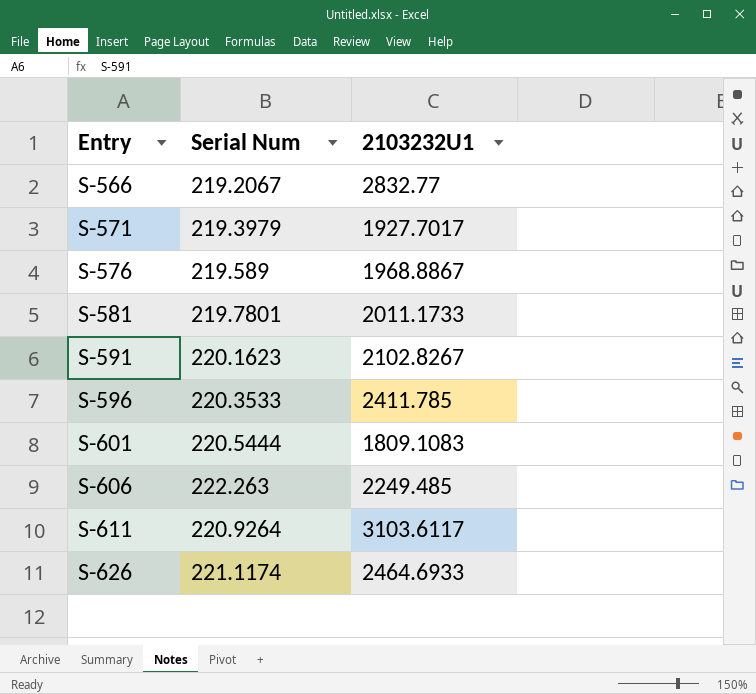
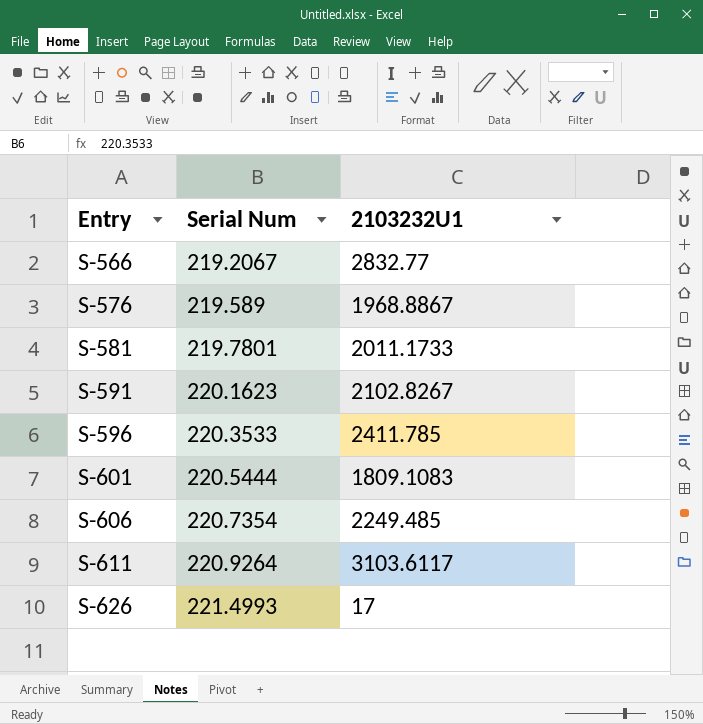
row S-571: 219.3979 | 1927.7017 -> none
S-606 | Serial Num: 222.263 -> 220.7354
S-626 | Serial Num: 221.1174 -> 221.4993
S-626 | 2103232U1: 2464.6933 -> 17

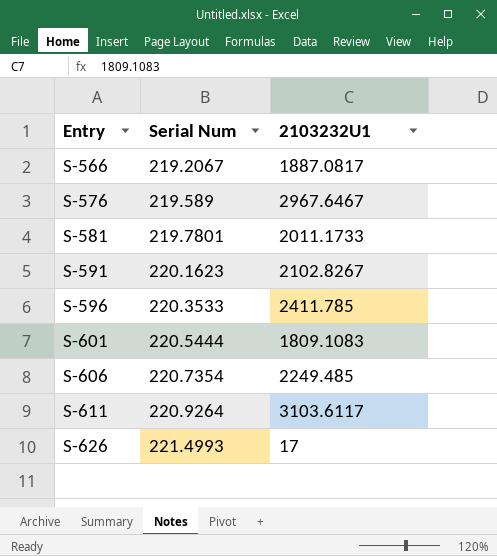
S-566 | 2103232U1: 2832.77 -> 1887.0817
S-576 | 2103232U1: 1968.8867 -> 2967.6467

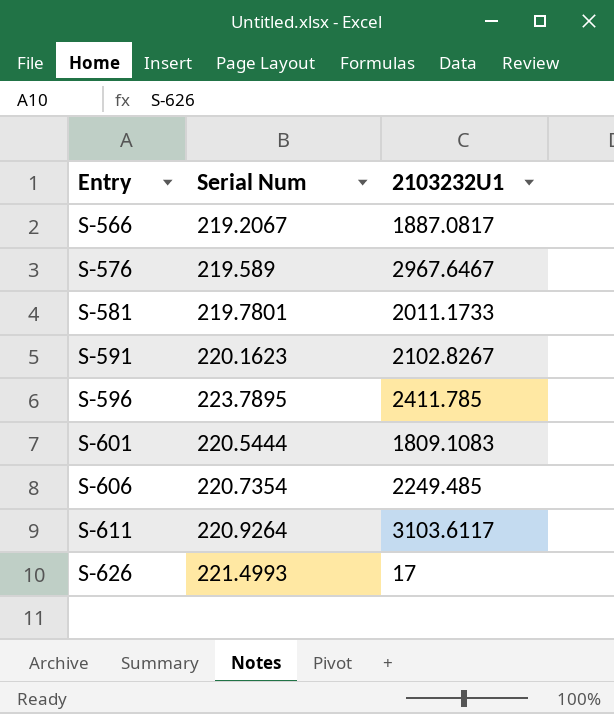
S-596 | Serial Num: 220.3533 -> 223.7895

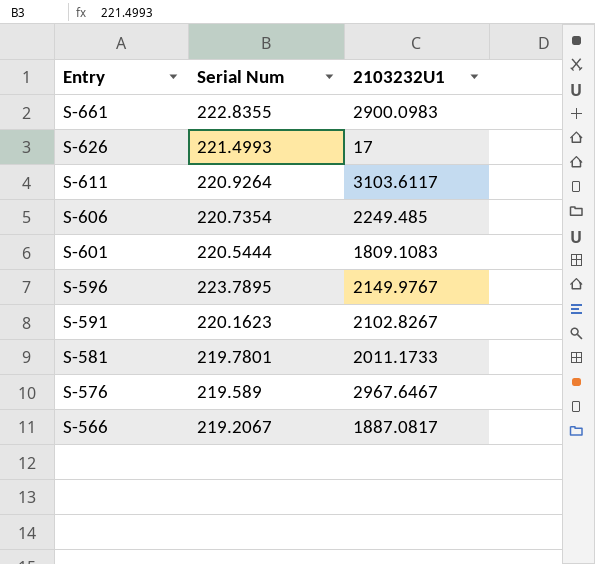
row order: Entry ascending -> Entry descending
row S-661: none -> 222.8355 | 2900.0983
S-596 | 2103232U1: 2411.785 -> 2149.9767

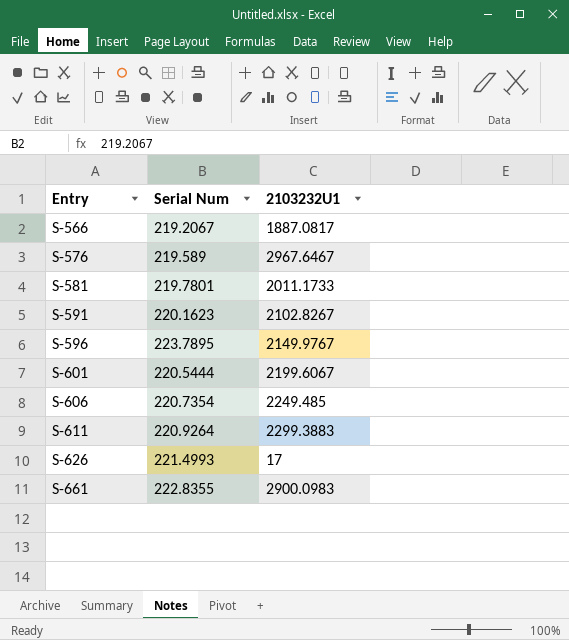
row order: Entry descending -> Entry ascending
S-601 | 2103232U1: 1809.1083 -> 2199.6067
S-611 | 2103232U1: 3103.6117 -> 2299.3883

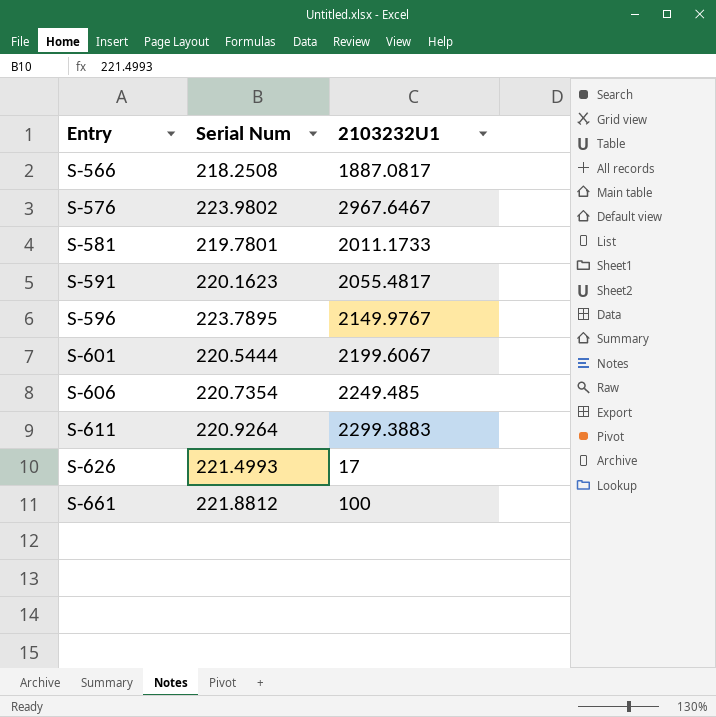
S-566 | Serial Num: 219.2067 -> 218.2508
S-576 | Serial Num: 219.589 -> 223.9802
S-591 | 2103232U1: 2102.8267 -> 2055.4817
S-661 | Serial Num: 222.8355 -> 221.8812
S-661 | 2103232U1: 2900.0983 -> 100

